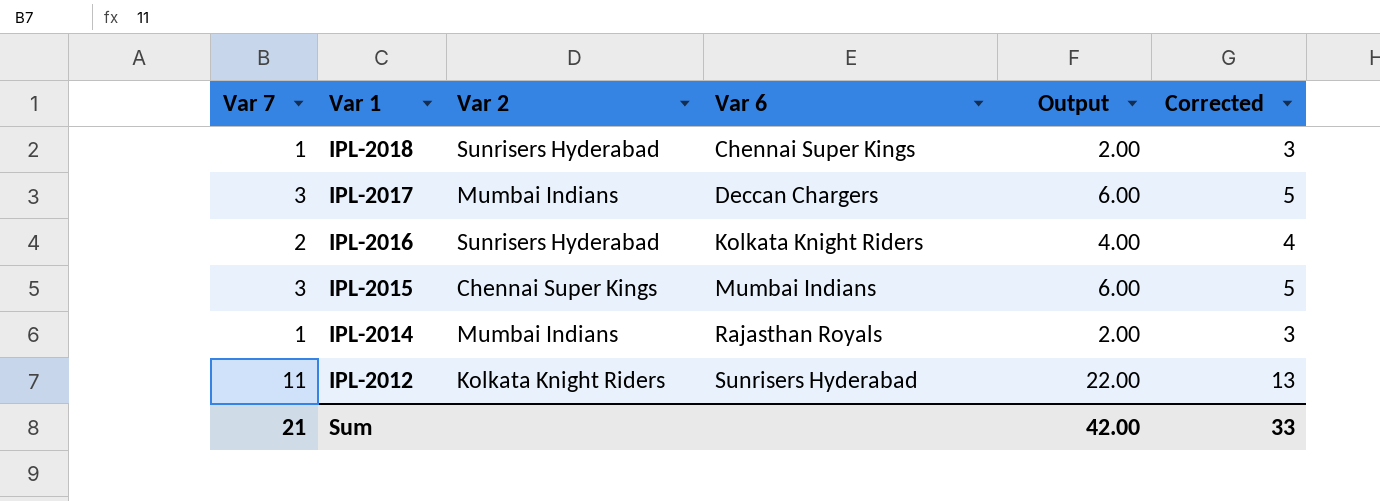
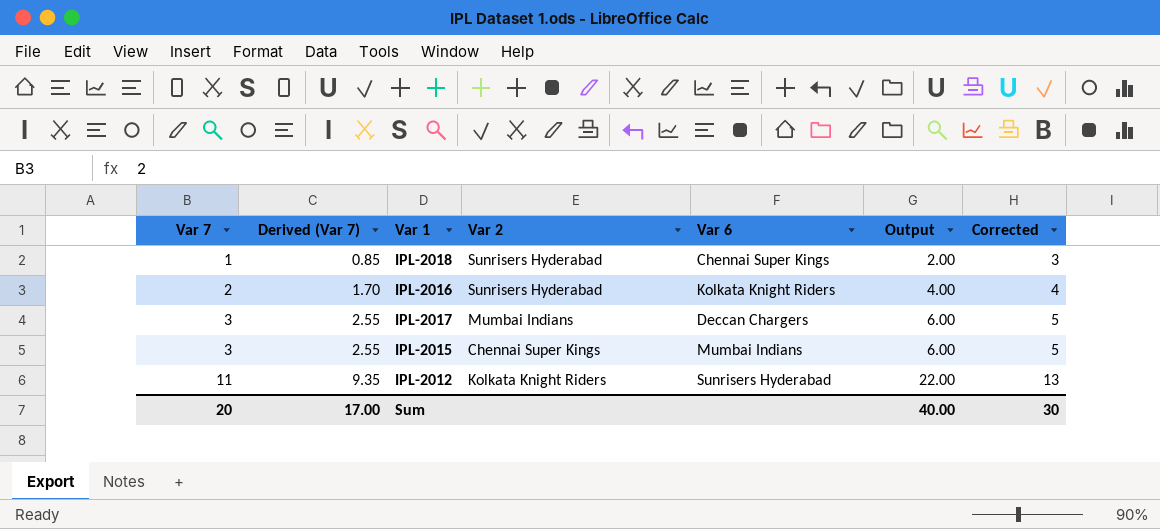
row order: Var 1 descending -> Var 7 ascending
column Derived (Var 7) | formula: none -> [Var 7] * 0.85
row IPL-2014: 1 | Mumbai Indians | Rajasthan Royals | 2.00 | 3 -> none
Sum | Var 7: 21 -> 20
Sum | Output: 42.00 -> 40.00
Sum | Corrected: 33 -> 30

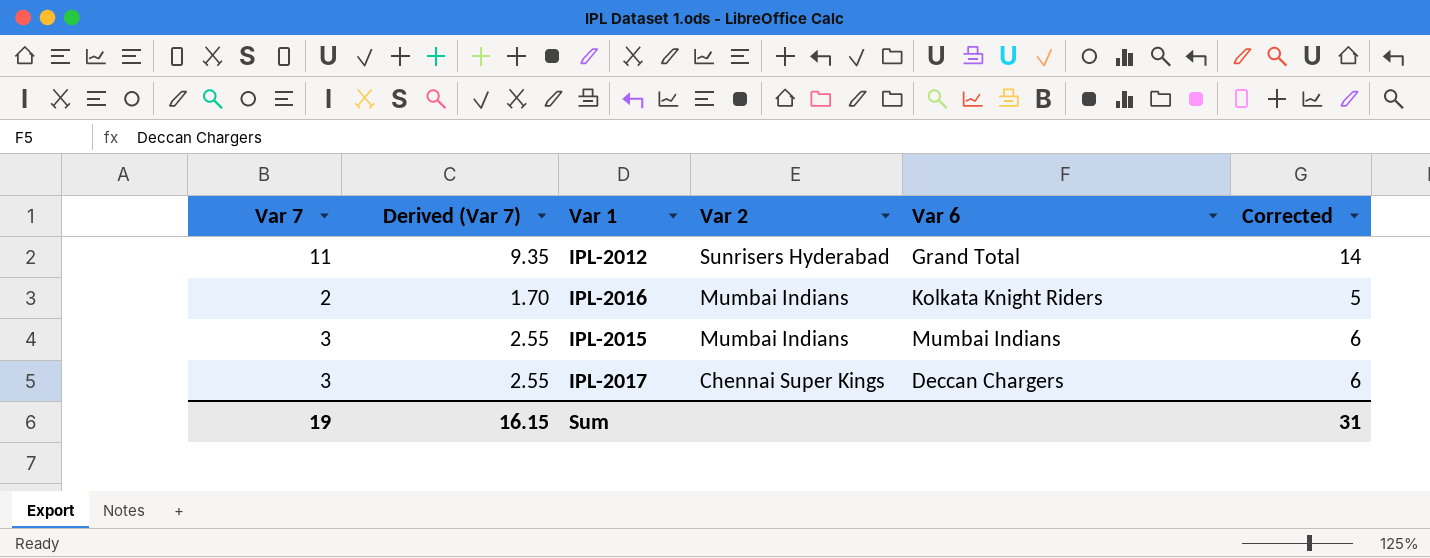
row order: Var 7 ascending -> Var 2 descending
column Output | formula: [Var 7] * 2 -> none
column Corrected | formula: [Var 7] + 2 -> [Var 7] + 3
row IPL-2018: 1 | 0.85 | Sunrisers Hyderabad | Chennai Super Kings | 2.00 | 3 -> none
IPL-2012 | Var 2: Kolkata Knight Riders -> Sunrisers Hyderabad
IPL-2012 | Var 6: Sunrisers Hyderabad -> Grand Total
IPL-2016 | Var 2: Sunrisers Hyderabad -> Mumbai Indians
IPL-2015 | Var 2: Chennai Super Kings -> Mumbai Indians
IPL-2017 | Var 2: Mumbai Indians -> Chennai Super Kings
Sum | Var 7: 20 -> 19
Sum | Derived (Var 7): 17.00 -> 16.15
Sum | Corrected: 30 -> 31

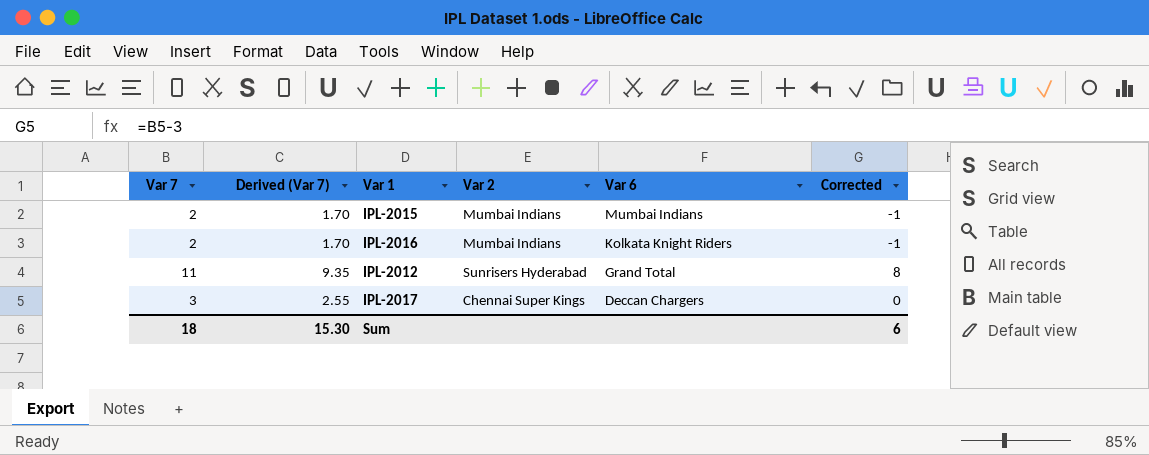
row order: Var 2 descending -> Var 6 descending
column Corrected | formula: [Var 7] + 3 -> [Var 7] - 3
IPL-2015 | Var 7: 3 -> 2
IPL-2015 | Derived (Var 7): 2.55 -> 1.70
Sum | Var 7: 19 -> 18
Sum | Derived (Var 7): 16.15 -> 15.30
Sum | Corrected: 31 -> 6

